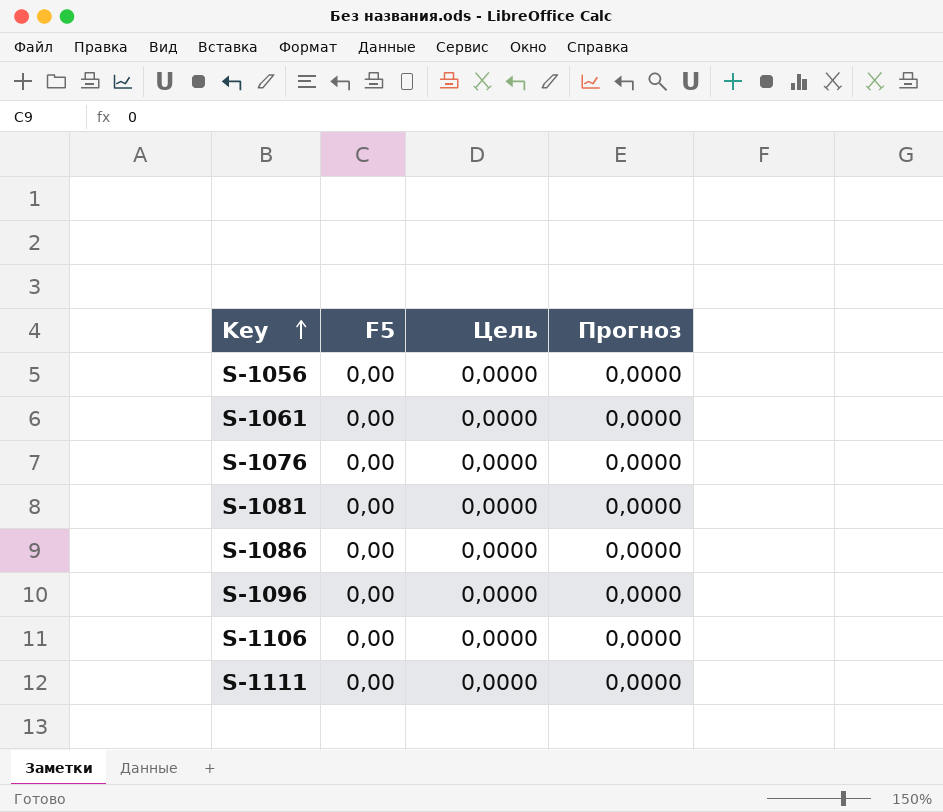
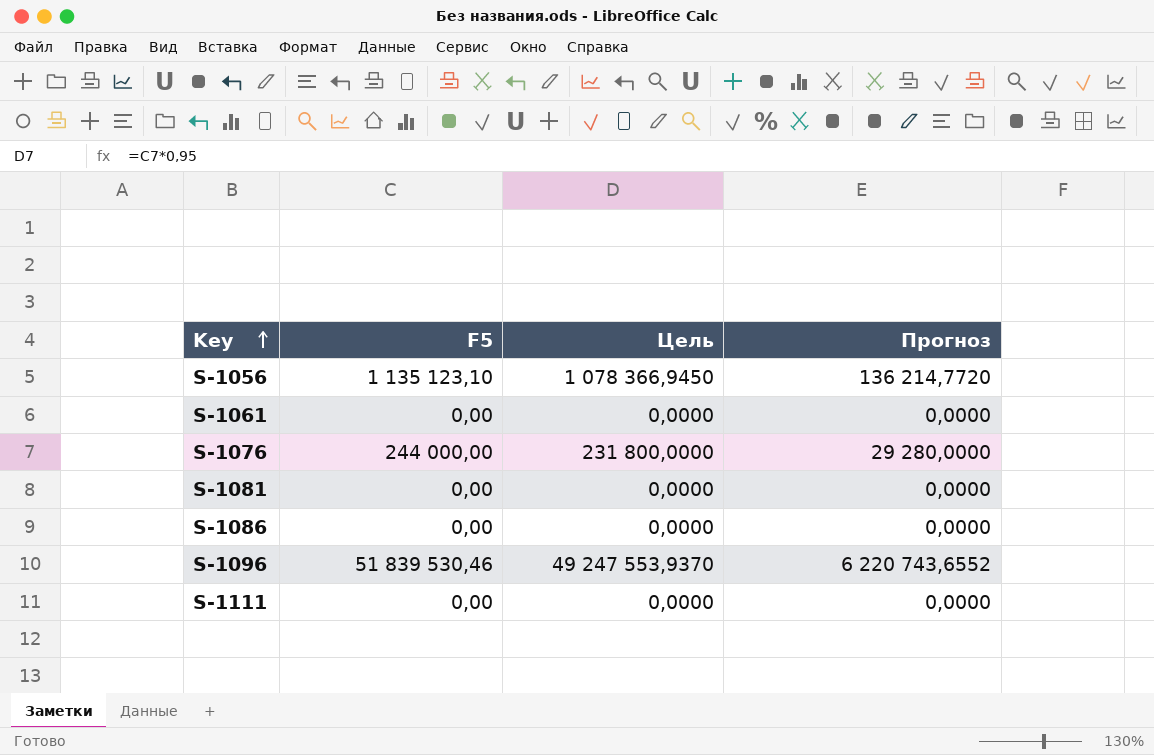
row S-1106: 0,00 | 0,0000 | 0,0000 -> none
S-1056 | F5: 0,00 -> 1 135 123,10
S-1056 | Цель: 0,0000 -> 1 078 366,9450
S-1056 | Прогноз: 0,0000 -> 136 214,7720
S-1076 | F5: 0,00 -> 244 000,00
S-1076 | Цель: 0,0000 -> 231 800,0000
S-1076 | Прогноз: 0,0000 -> 29 280,0000
S-1096 | F5: 0,00 -> 51 839 530,46
S-1096 | Цель: 0,0000 -> 49 247 553,9370
S-1096 | Прогноз: 0,0000 -> 6 220 743,6552

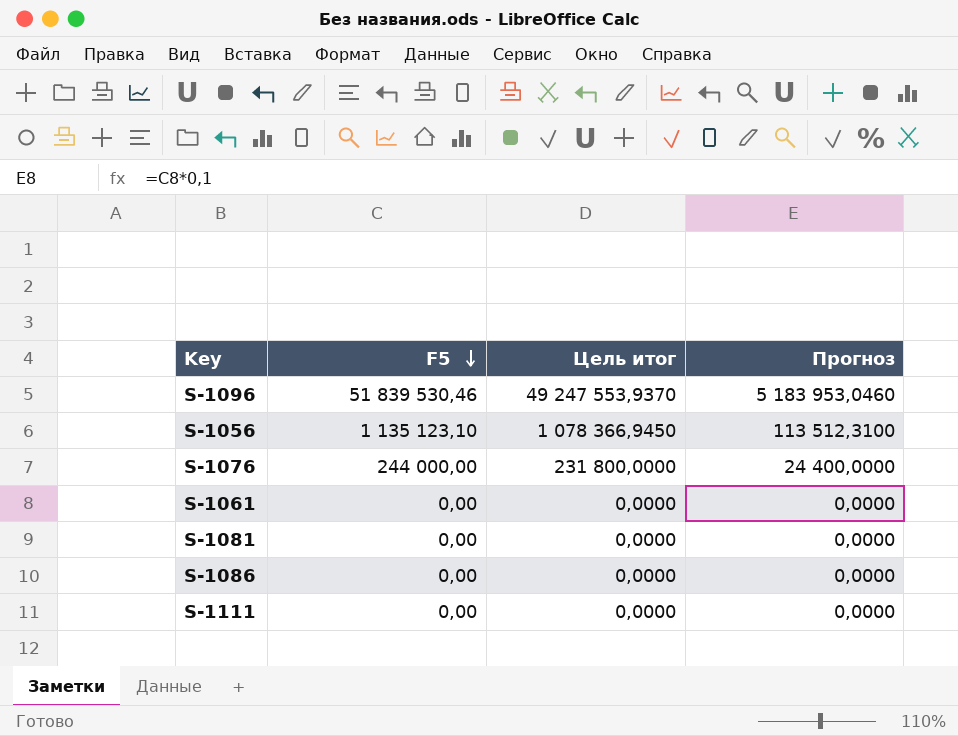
row order: Key ascending -> F5 descending
column name: Цель -> Цель итог
column Прогноз | formula: [F5] * 0,12 -> [F5] * 0,1

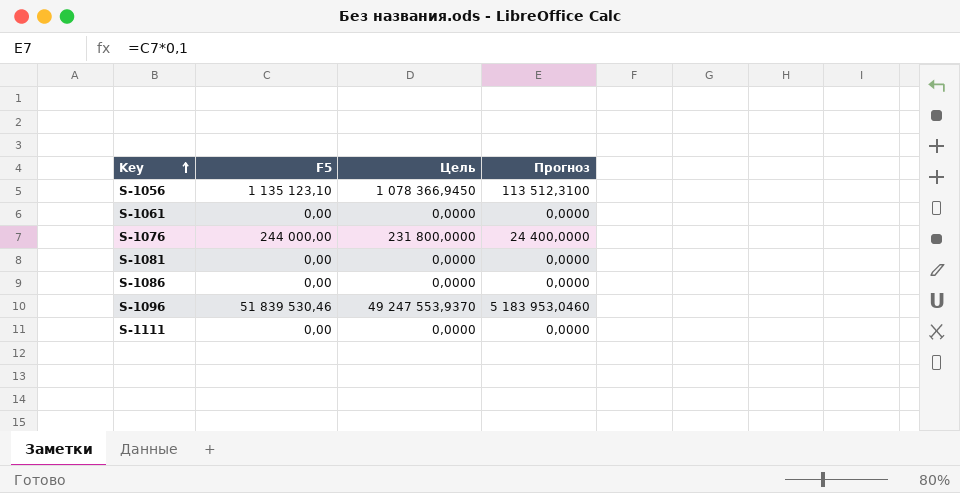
row order: F5 descending -> Key ascending
column name: Цель итог -> Цель

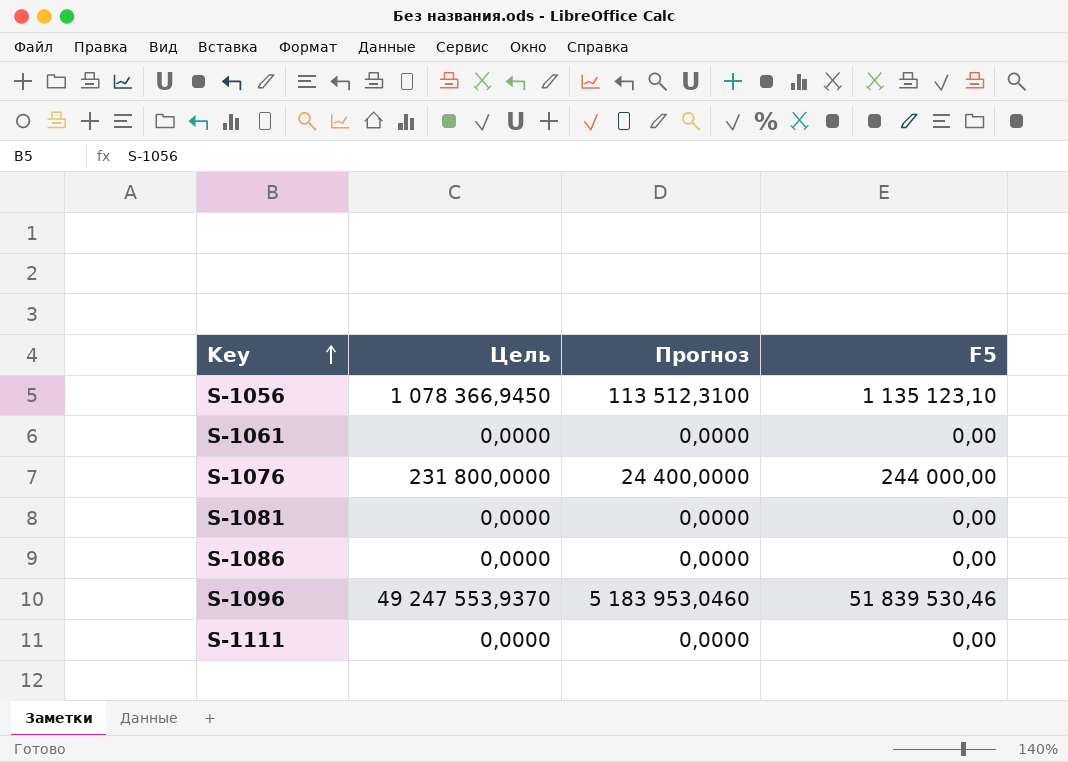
column F5 | position: 2 -> 4

